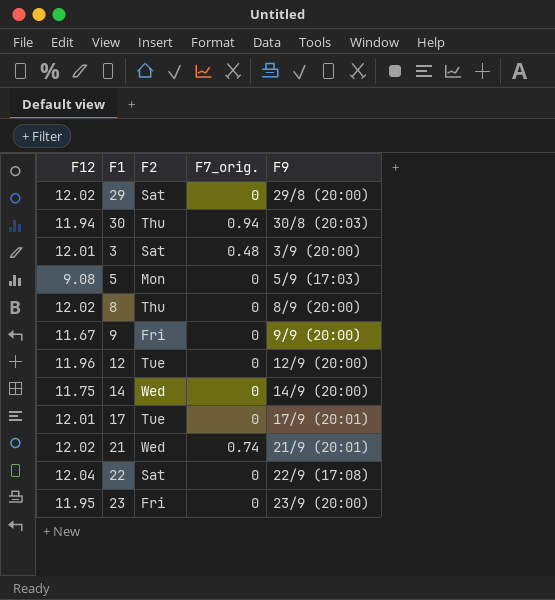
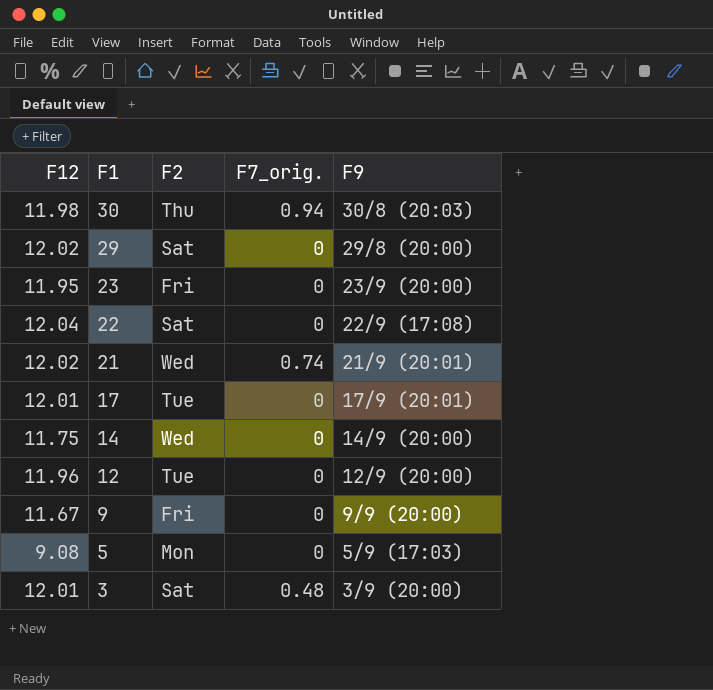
row order: none -> F1 descending
row 8: 12.02 | Thu | 0 | 8/9 (20:00) -> none
30 | F12: 11.94 -> 11.98

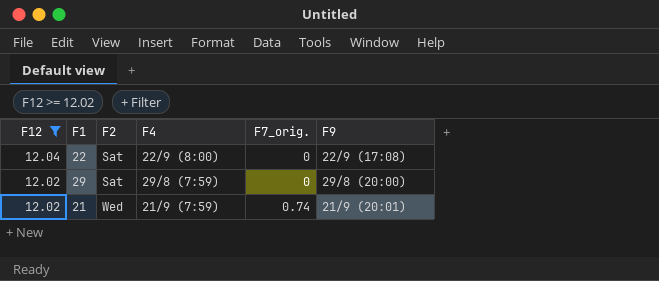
filter: none -> F12 >= 12.02
row order: F1 descending -> F12 descending
column F4 | position: none -> 4

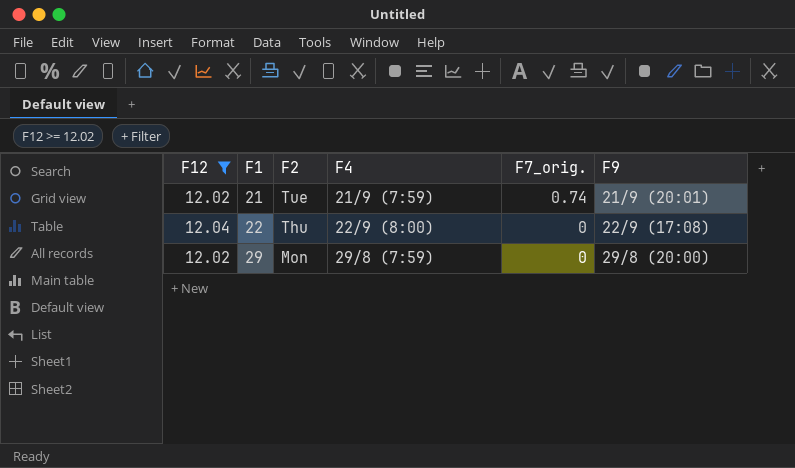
row order: F12 descending -> F1 ascending
21 | F2: Wed -> Tue
22 | F2: Sat -> Thu
29 | F2: Sat -> Mon

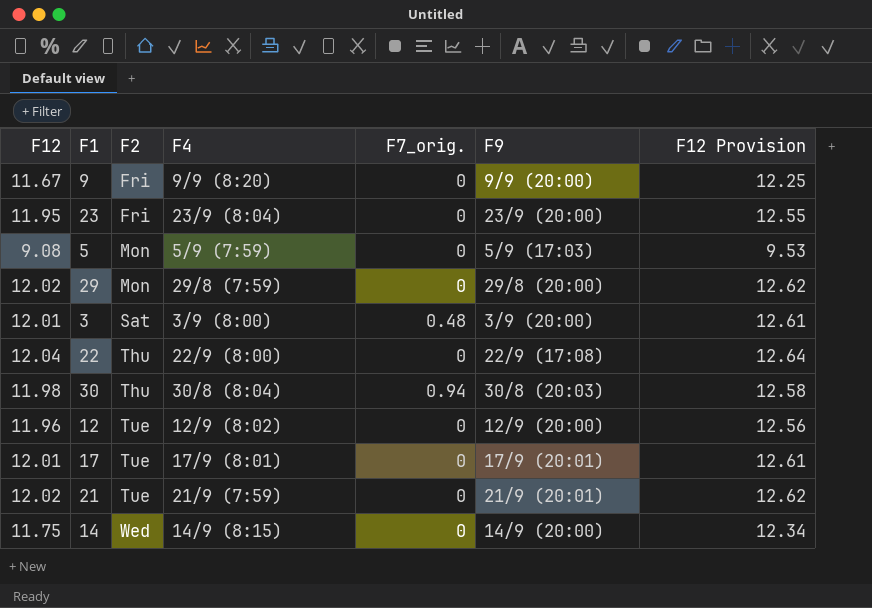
filter: F12 >= 12.02 -> none
row order: F1 ascending -> F2 ascending
column F12 Provision | formula: none -> [F12] * 1.05
21 | F7_orig.: 0.74 -> 0

